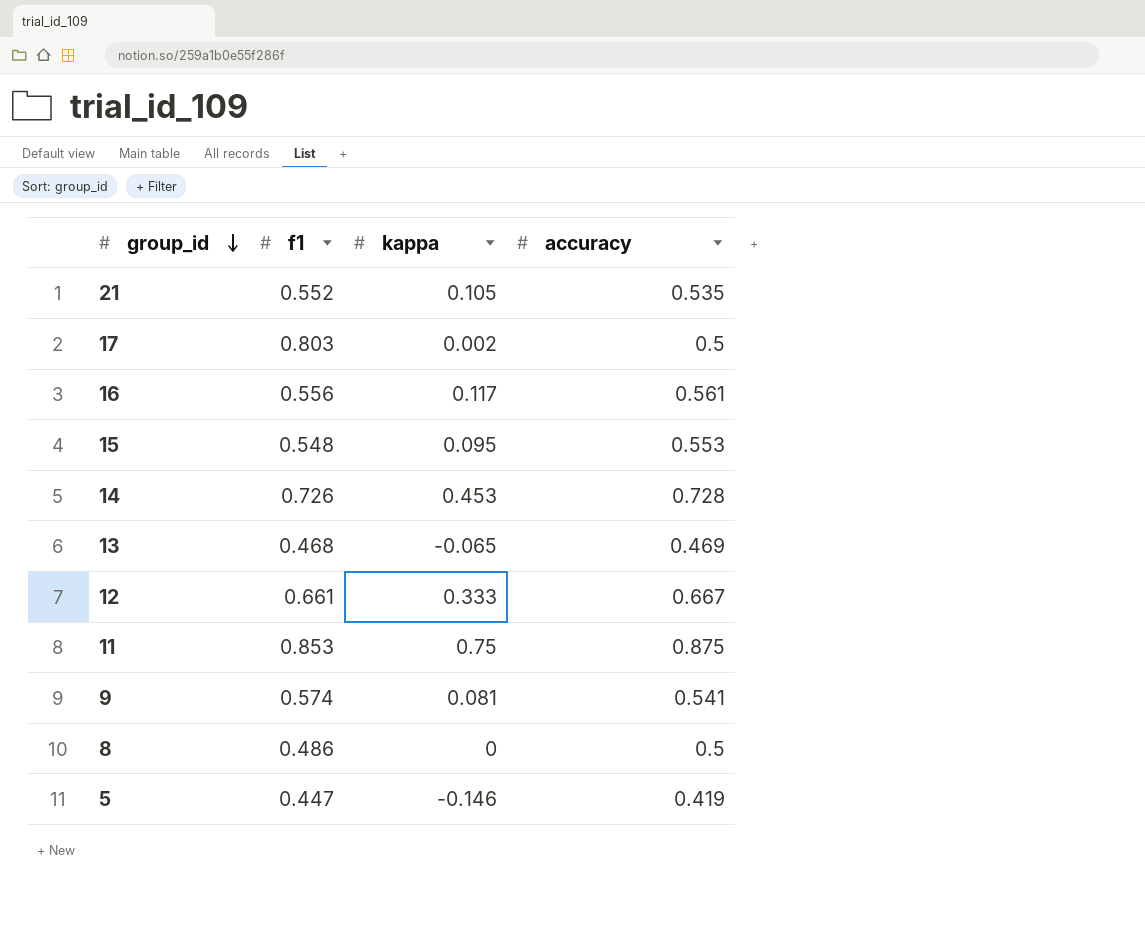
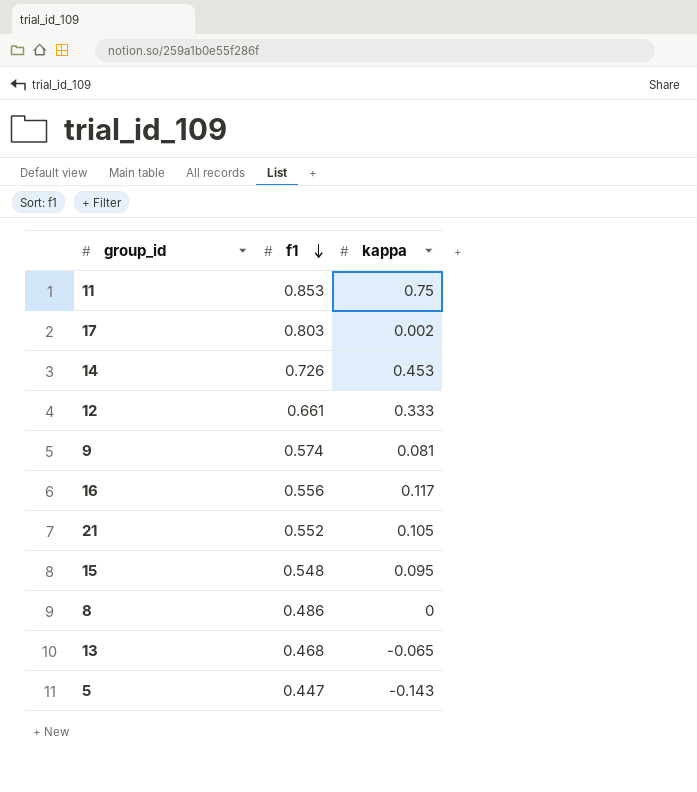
row order: group_id descending -> f1 descending
column accuracy | position: 4 -> none
5 | kappa: -0.146 -> -0.143

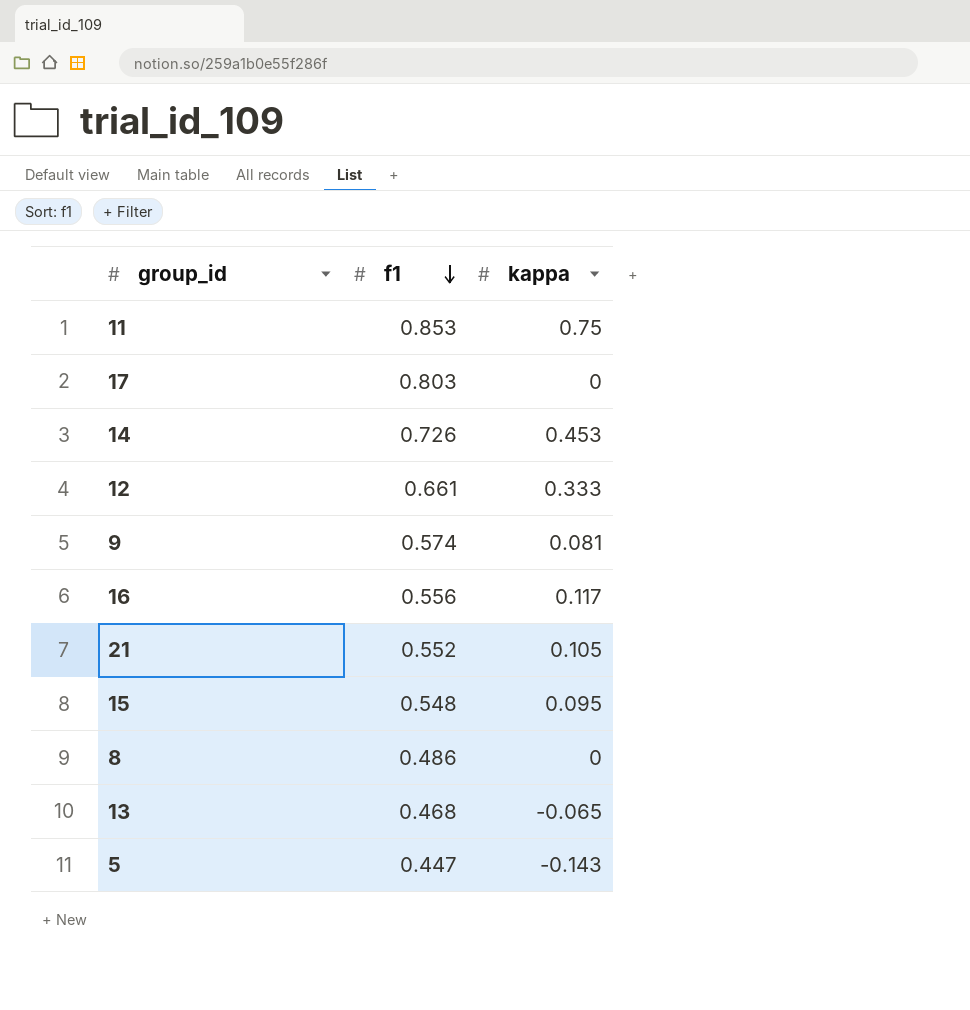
17 | kappa: 0.002 -> 0

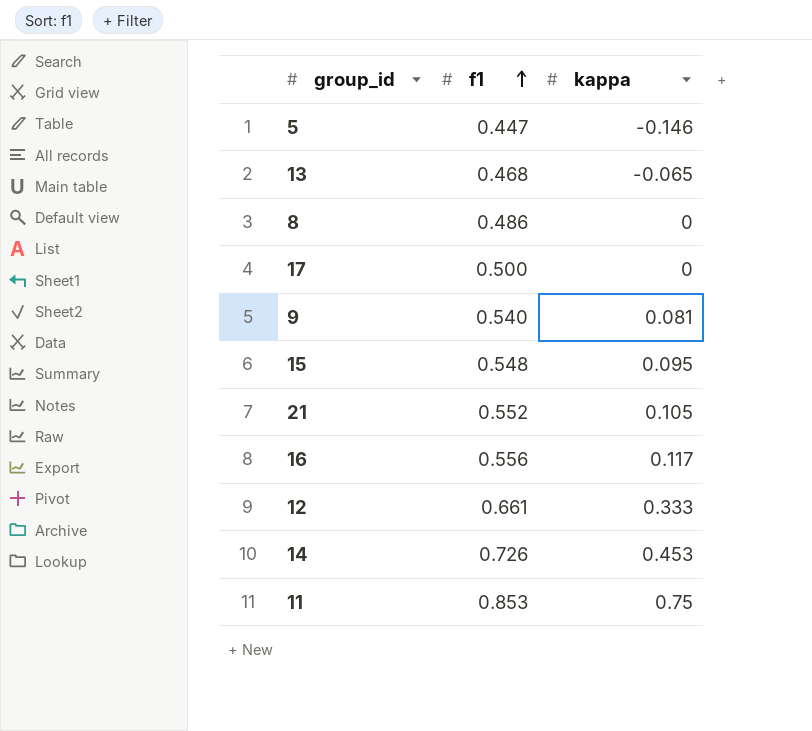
row order: f1 descending -> f1 ascending
5 | kappa: -0.143 -> -0.146
17 | f1: 0.803 -> 0.500
9 | f1: 0.574 -> 0.540

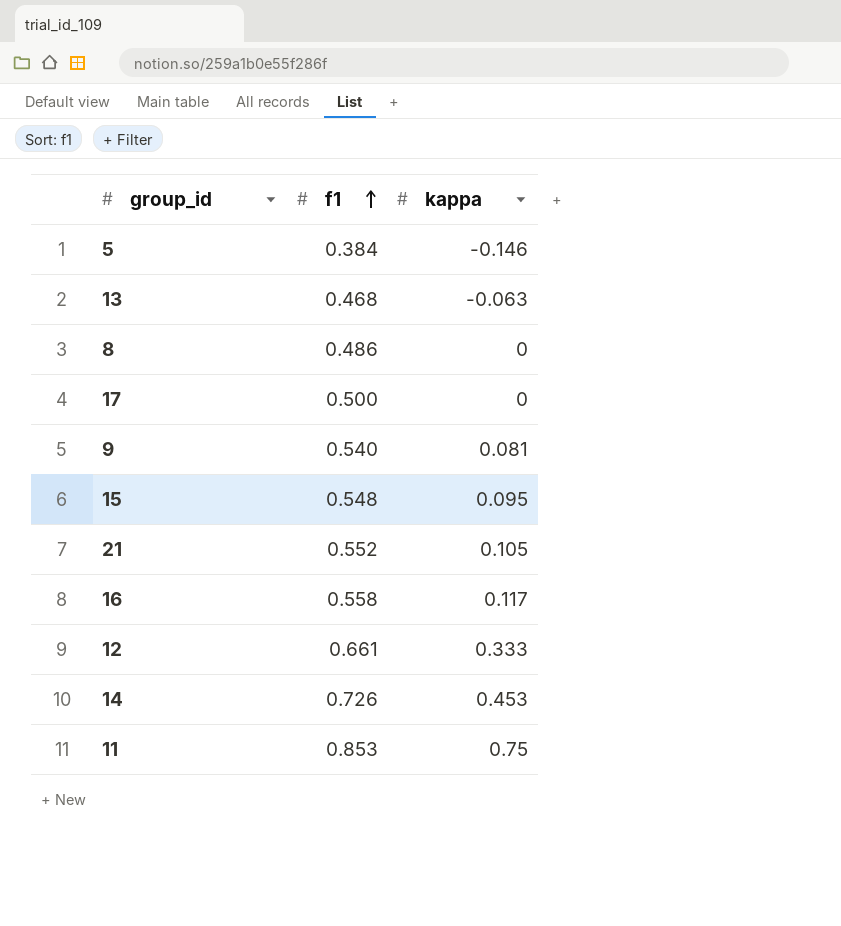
5 | f1: 0.447 -> 0.384
13 | kappa: -0.065 -> -0.063
16 | f1: 0.556 -> 0.558

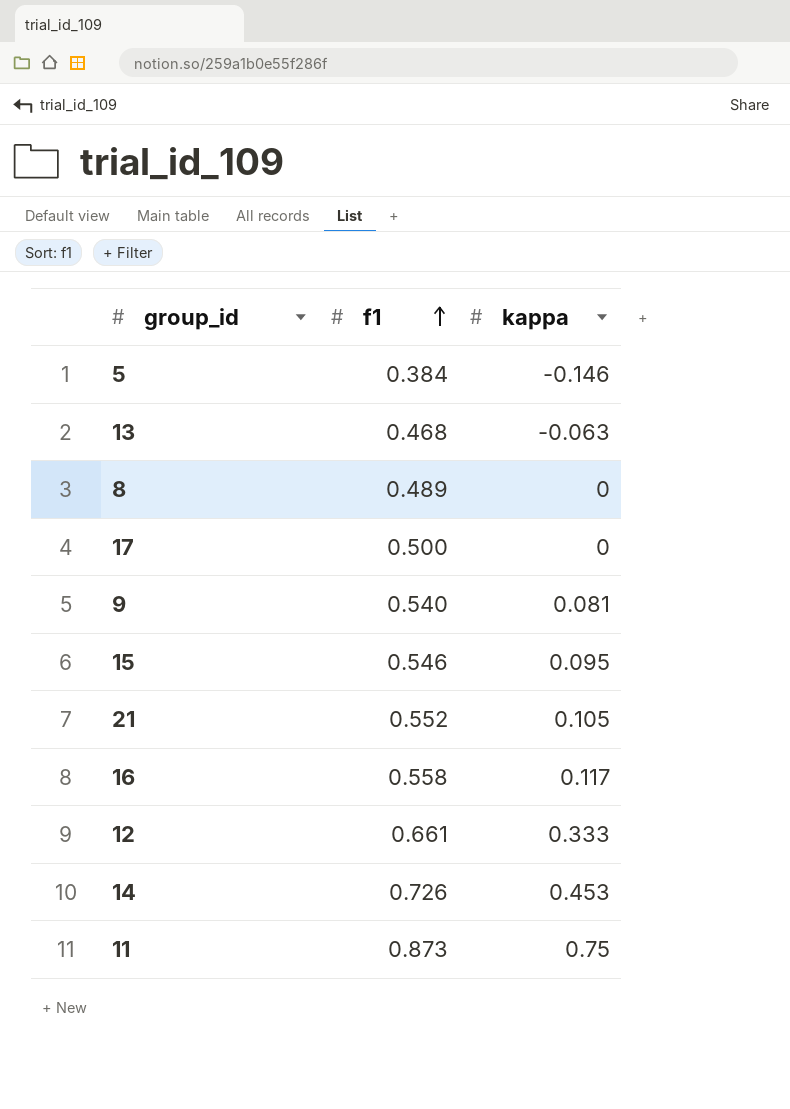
8 | f1: 0.486 -> 0.489
15 | f1: 0.548 -> 0.546
11 | f1: 0.853 -> 0.873

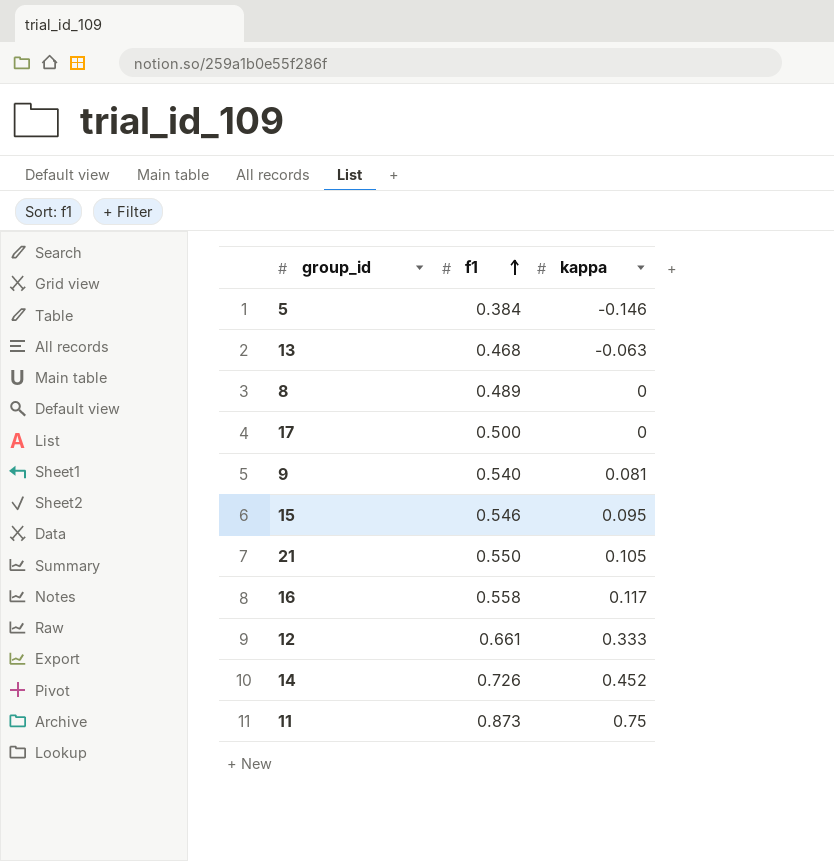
21 | f1: 0.552 -> 0.550
14 | kappa: 0.453 -> 0.452

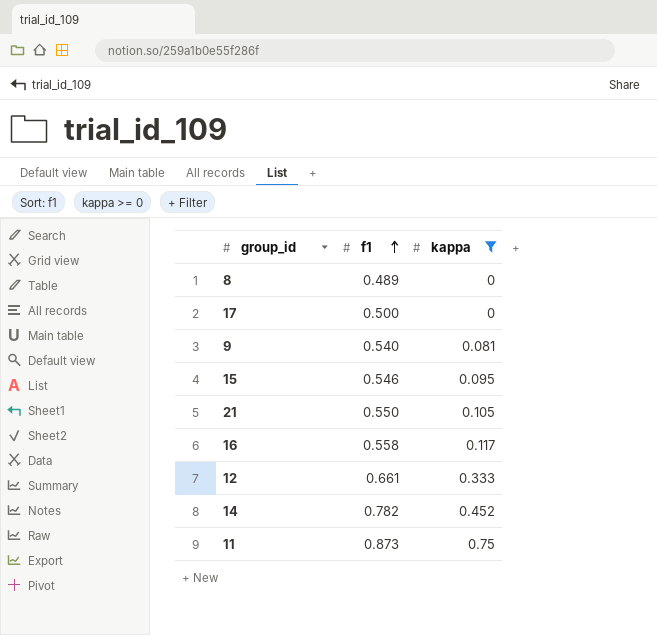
filter: none -> kappa >= 0
14 | f1: 0.726 -> 0.782

